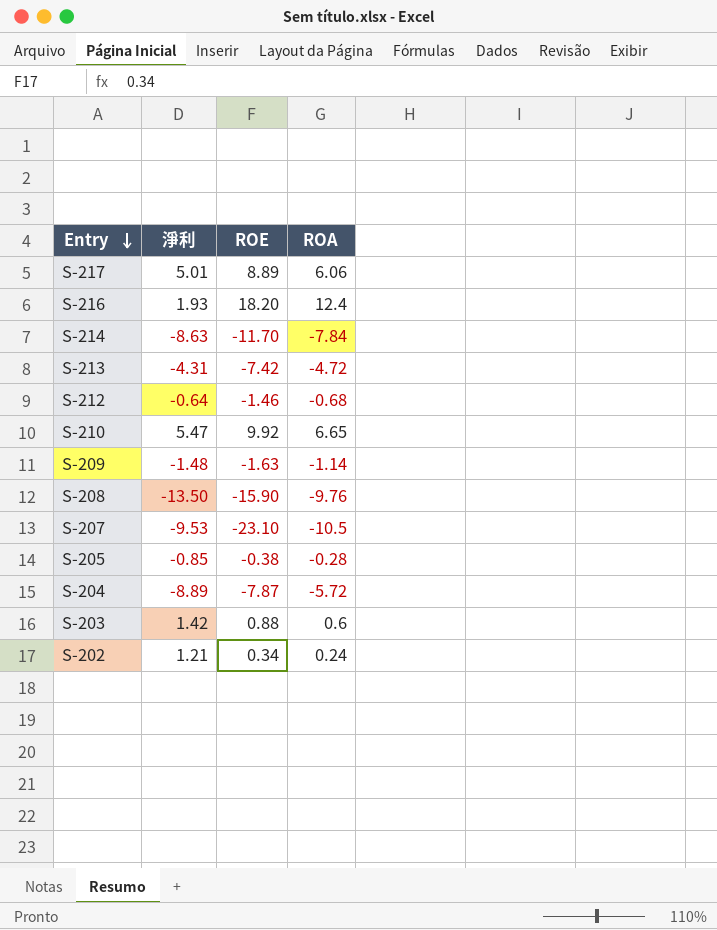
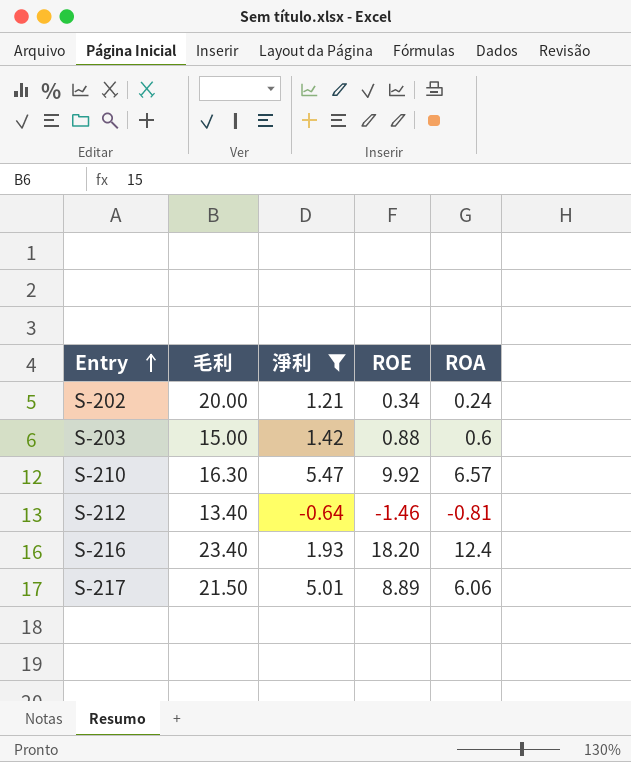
filter: none -> 淨利 >= -0.64
row order: Entry descending -> Entry ascending
column 毛利 | position: none -> 2
S-210 | ROA: 6.65 -> 6.57
S-212 | ROA: -0.68 -> -0.81

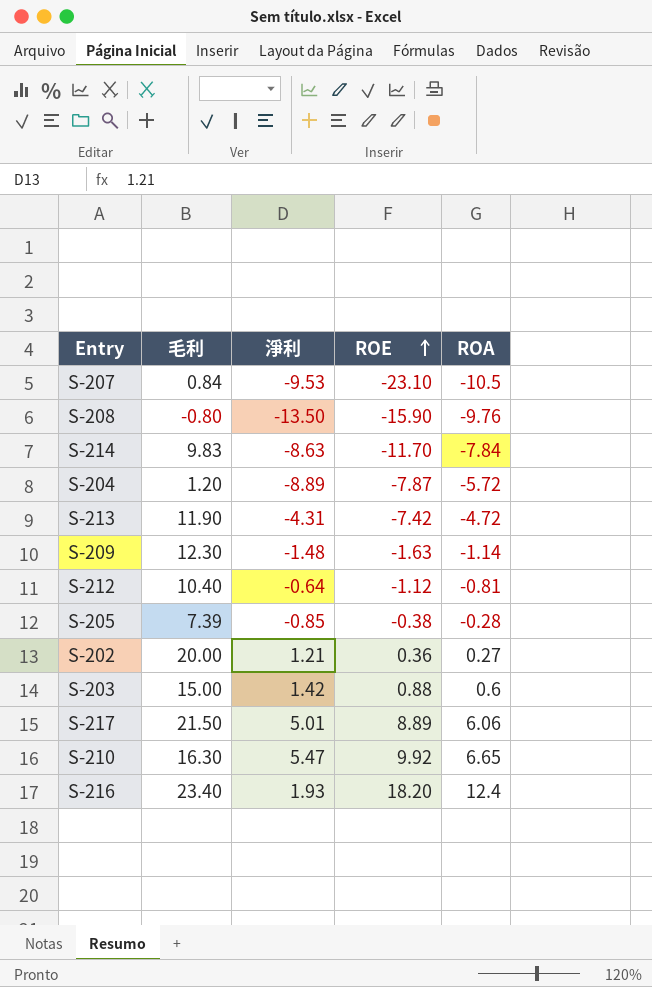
filter: 淨利 >= -0.64 -> none
row order: Entry ascending -> ROE ascending
S-212 | 毛利: 13.40 -> 10.40
S-212 | ROE: -1.46 -> -1.12
S-202 | ROE: 0.34 -> 0.36
S-202 | ROA: 0.24 -> 0.27
S-210 | ROA: 6.57 -> 6.65

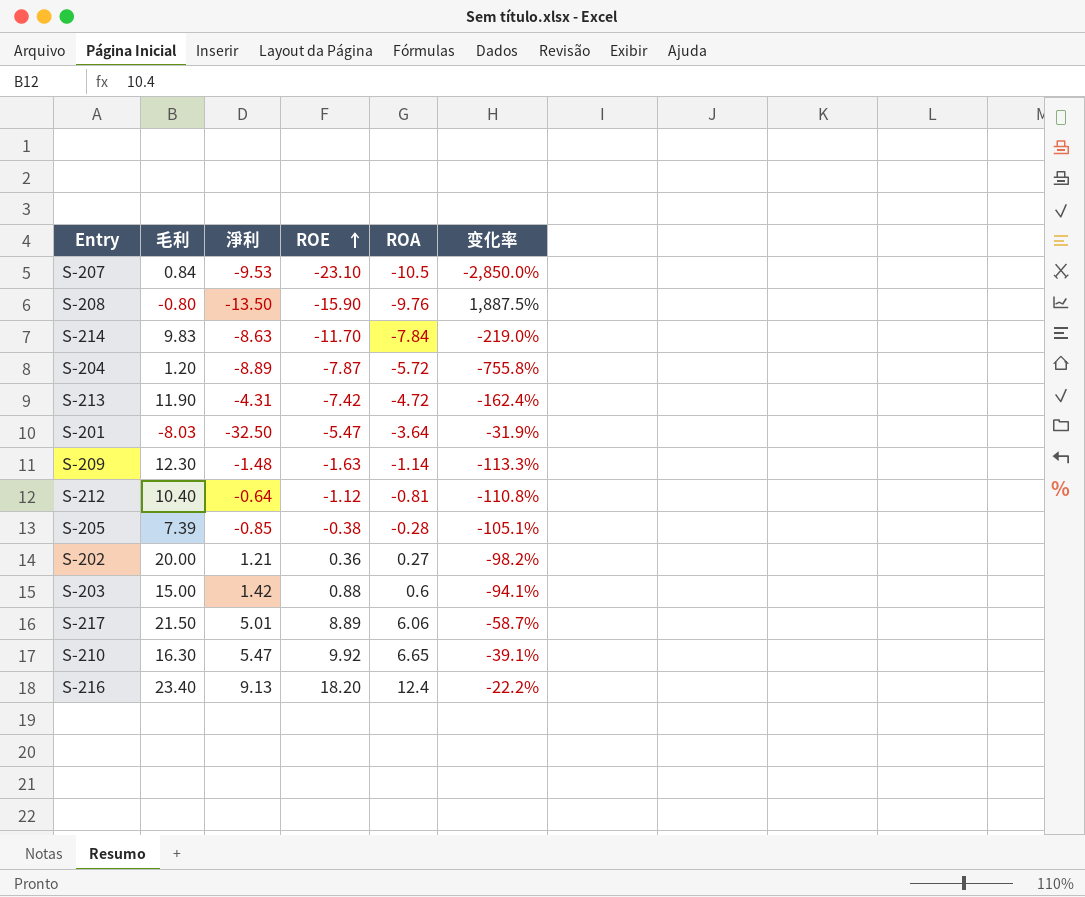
column 变化率 | formula: none -> ([ROE] - [毛利]) / [毛利]
row S-201: none -> -8.03 | -32.50 | -5.47 | -3.64 | -31.9%
S-216 | 淨利: 1.93 -> 9.13

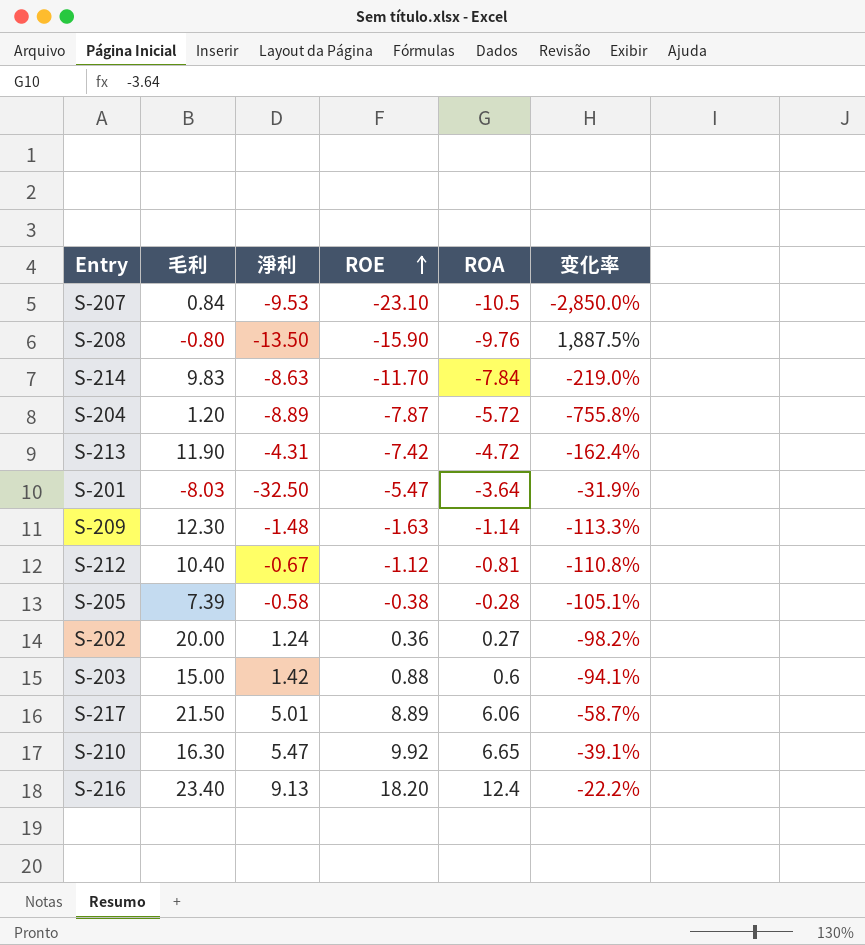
S-212 | 淨利: -0.64 -> -0.67
S-205 | 淨利: -0.85 -> -0.58
S-202 | 淨利: 1.21 -> 1.24

